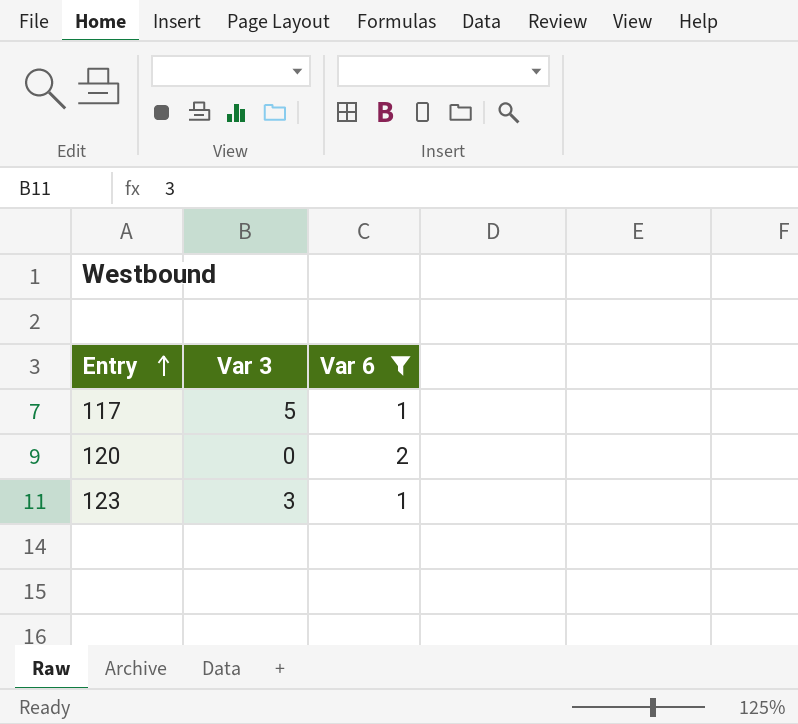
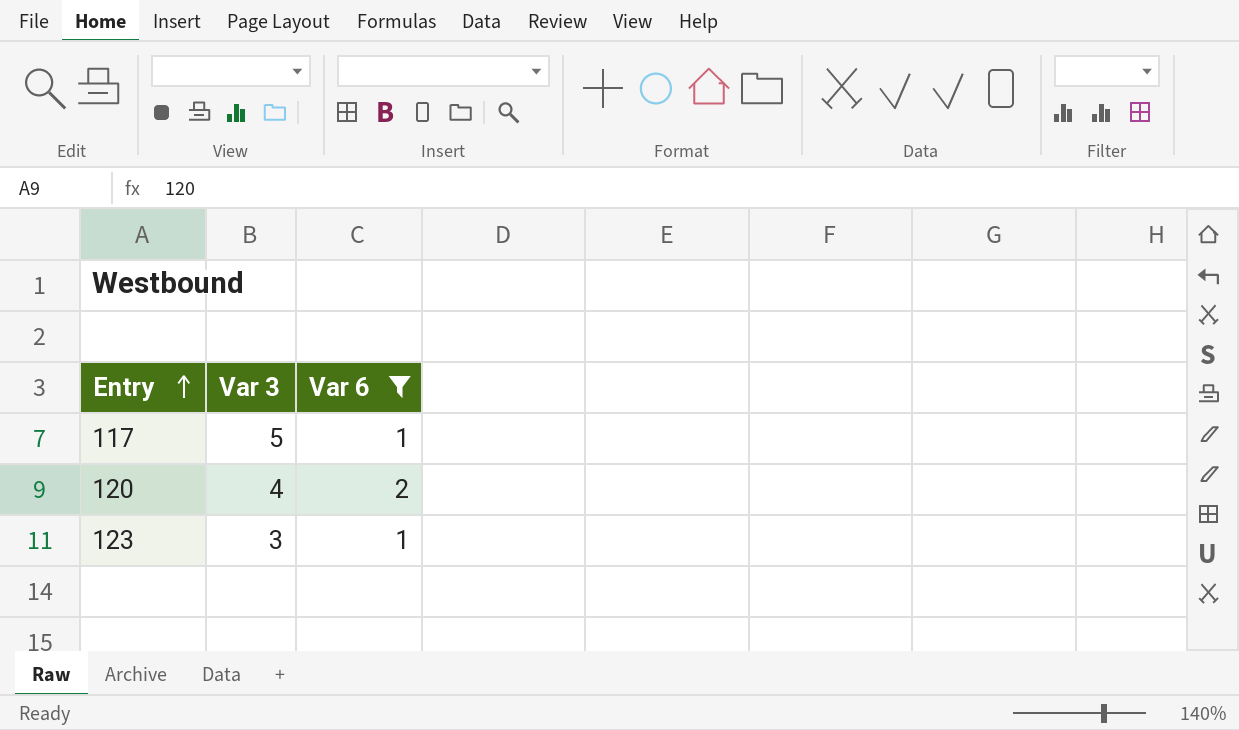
120 | Var 3: 0 -> 4

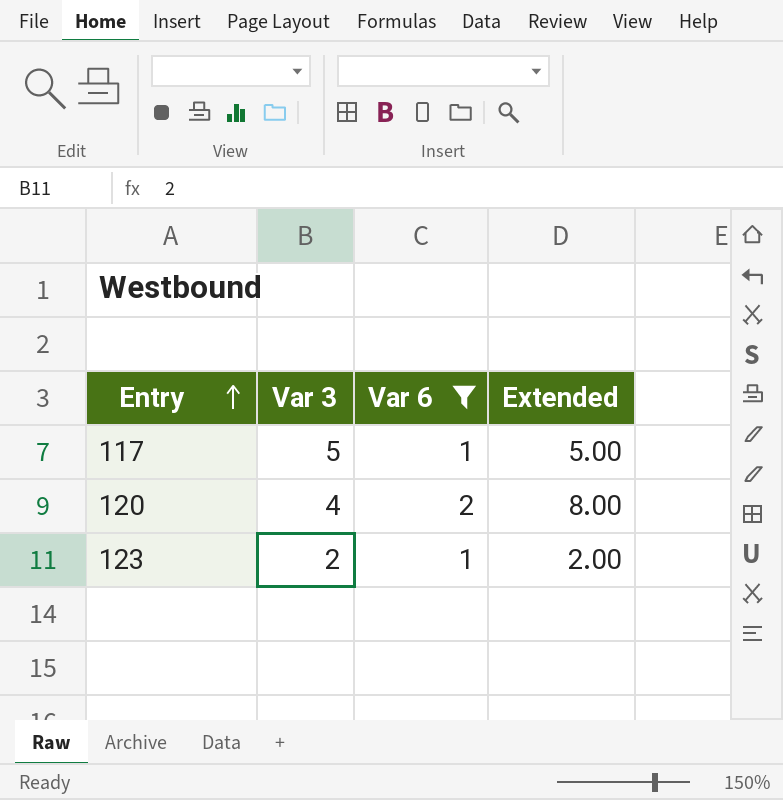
column Extended | formula: none -> [Var 3] * [Var 6]
123 | Var 3: 3 -> 2

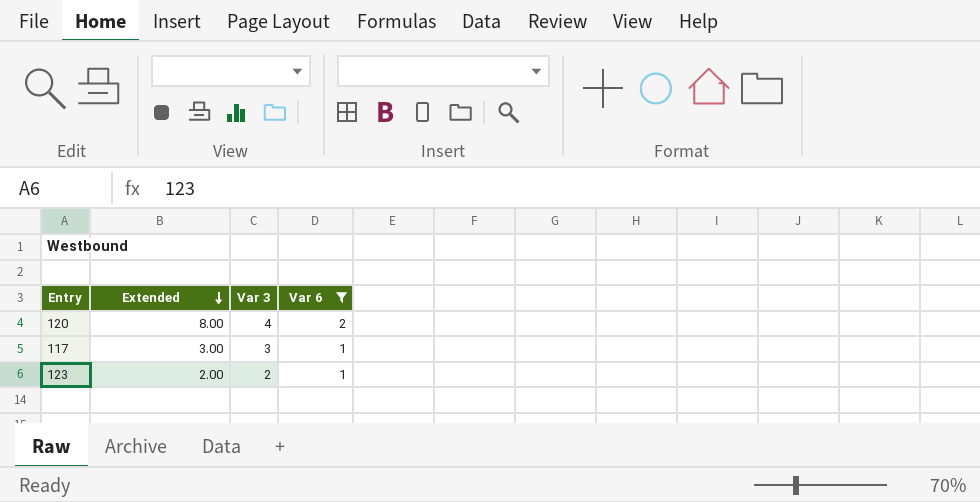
row order: Entry ascending -> Extended descending
column Extended | position: 4 -> 2
117 | Extended: 5.00 -> 3.00
117 | Var 3: 5 -> 3

